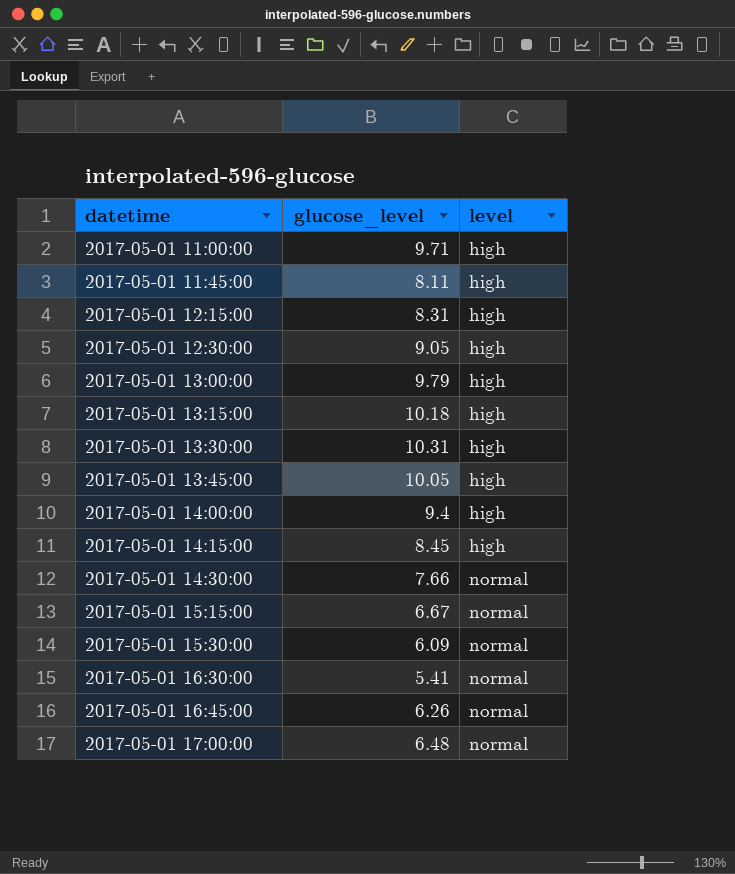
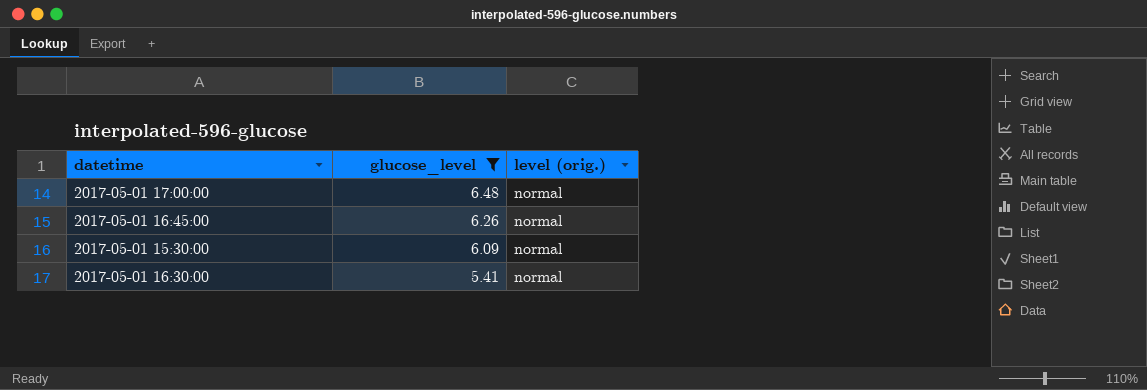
filter: none -> glucose_level <= 6.48
row order: datetime ascending -> glucose_level descending
column name: level -> level (orig.)

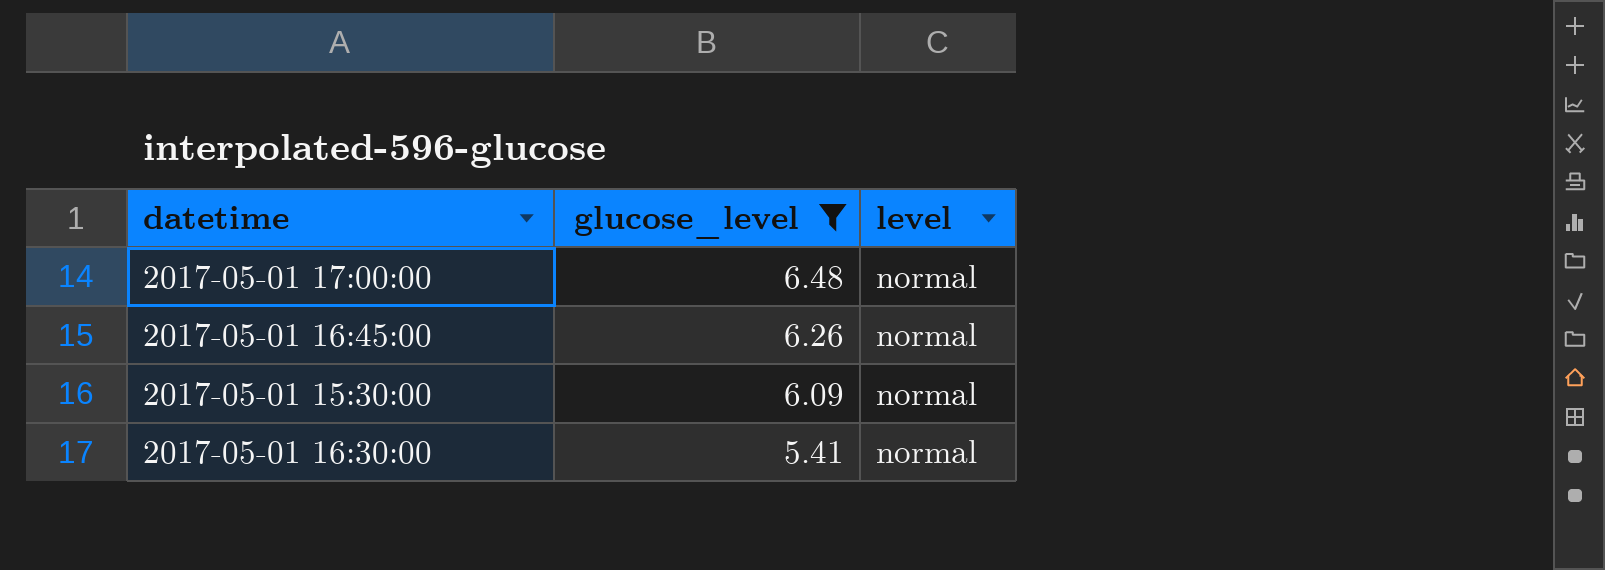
column name: level (orig.) -> level

